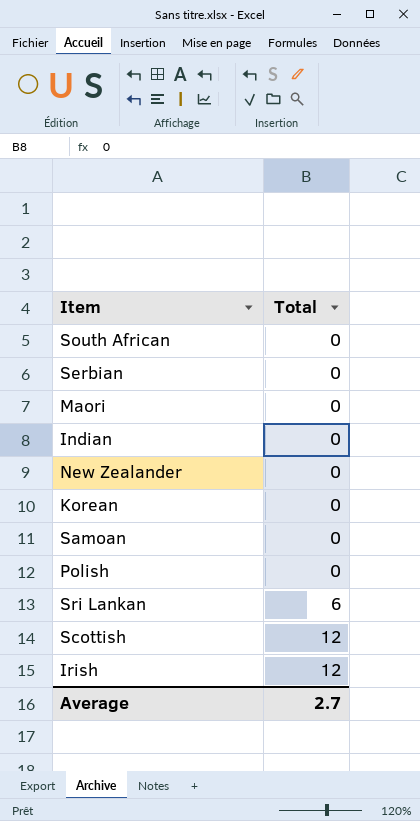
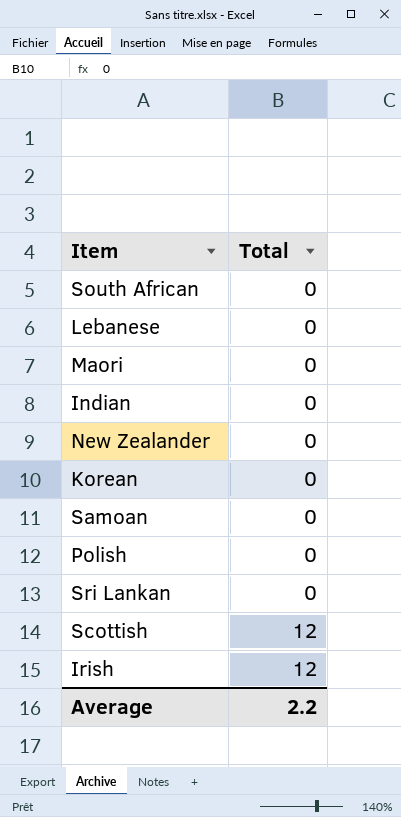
row Serbian: 0 -> none
row Lebanese: none -> 0
Sri Lankan | Total: 6 -> 0
Average | Total: 2.7 -> 2.2

